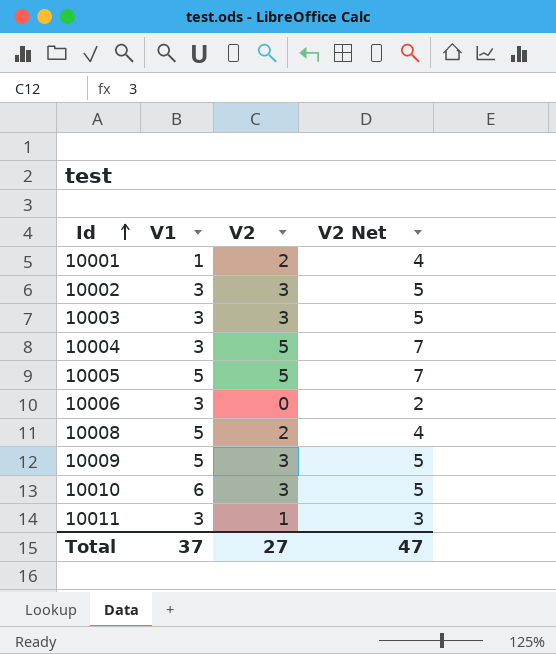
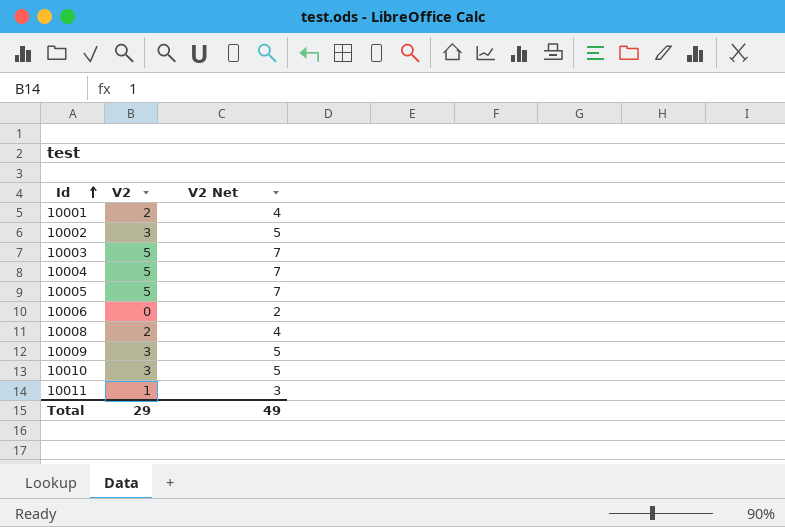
column V1 | position: 2 -> none
10003 | V2: 3 -> 5
10003 | V2 Net: 5 -> 7
Total | V2: 27 -> 29
Total | V2 Net: 47 -> 49

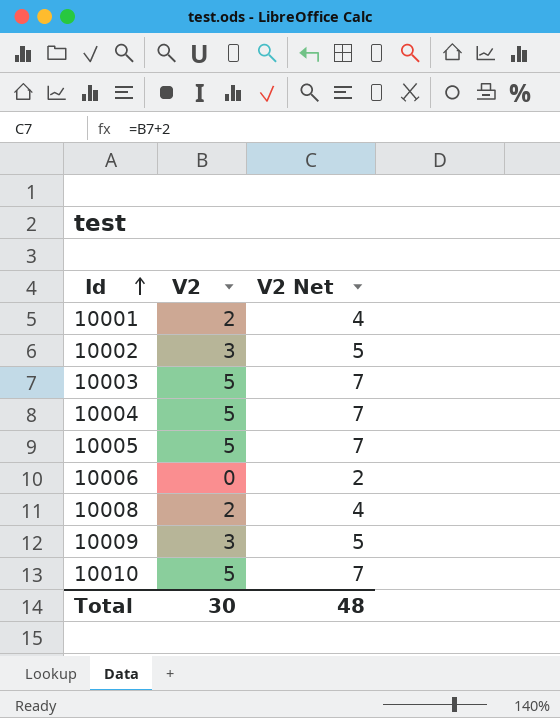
row 10011: 1 | 3 -> none
10010 | V2: 3 -> 5
10010 | V2 Net: 5 -> 7
Total | V2: 29 -> 30
Total | V2 Net: 49 -> 48

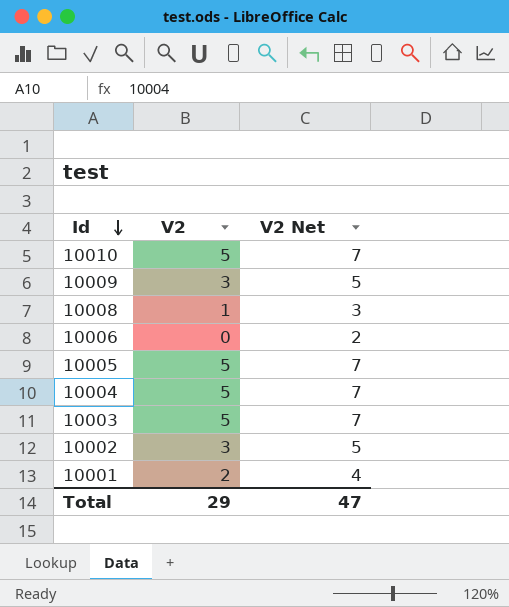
row order: Id ascending -> Id descending
10008 | V2: 2 -> 1
10008 | V2 Net: 4 -> 3
Total | V2: 30 -> 29
Total | V2 Net: 48 -> 47

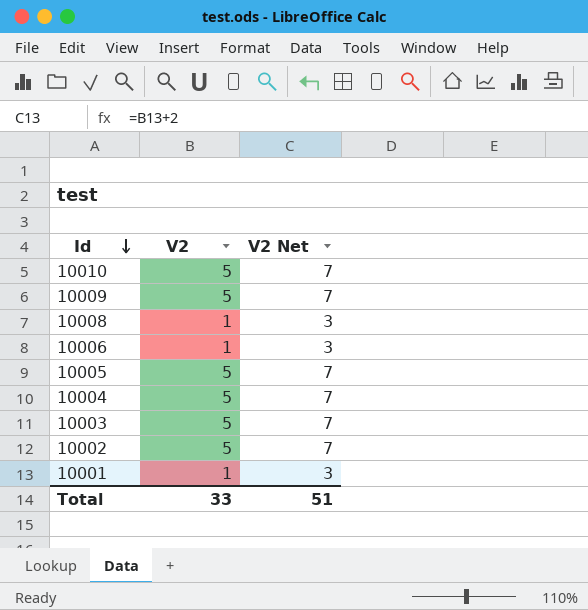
10009 | V2: 3 -> 5
10009 | V2 Net: 5 -> 7
10006 | V2: 0 -> 1
10006 | V2 Net: 2 -> 3
10002 | V2: 3 -> 5
10002 | V2 Net: 5 -> 7
10001 | V2: 2 -> 1
10001 | V2 Net: 4 -> 3
Total | V2: 29 -> 33
Total | V2 Net: 47 -> 51

